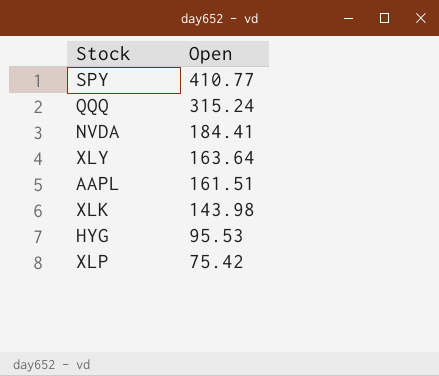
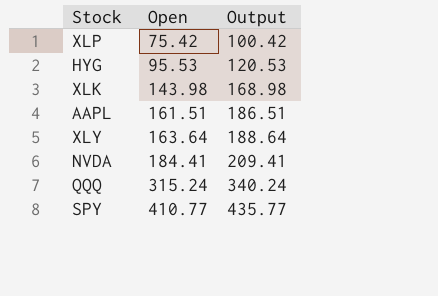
row order: Open descending -> Open ascending
column Output | formula: none -> [Open] + 25

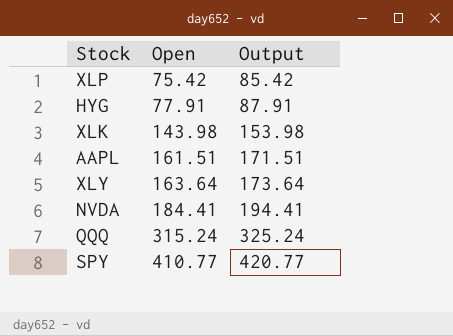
column Output | formula: [Open] + 25 -> [Open] + 10
HYG | Open: 95.53 -> 77.91

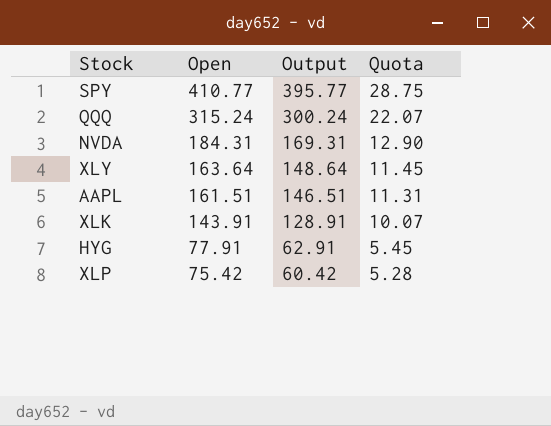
row order: Open ascending -> Open descending
column Output | formula: [Open] + 10 -> [Open] - 15
column Quota | formula: none -> [Open] * 0.07
NVDA | Open: 184.41 -> 184.31
XLK | Open: 143.98 -> 143.91

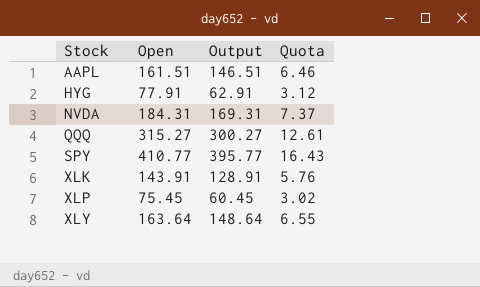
row order: Open descending -> Stock ascending
column Quota | formula: [Open] * 0.07 -> [Open] * 0.04
QQQ | Open: 315.24 -> 315.27
QQQ | Output: 300.24 -> 300.27
XLP | Open: 75.42 -> 75.45
XLP | Output: 60.42 -> 60.45

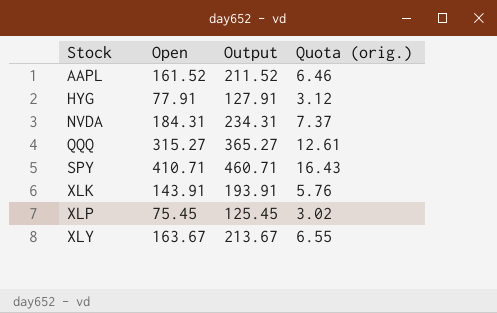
column Output | formula: [Open] - 15 -> [Open] + 50
column name: Quota -> Quota (orig.)
AAPL | Open: 161.51 -> 161.52
SPY | Open: 410.77 -> 410.71
XLY | Open: 163.64 -> 163.67

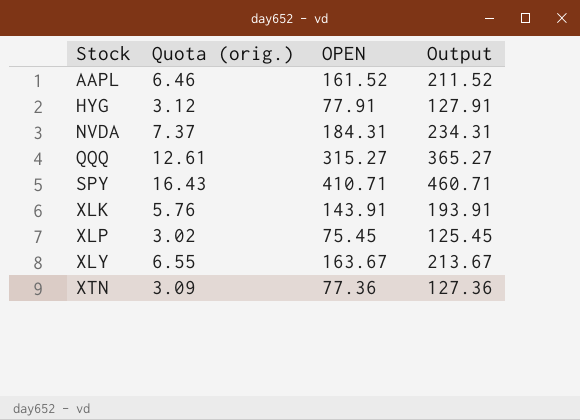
column Quota (orig.) | position: 4 -> 2
column name: Open -> OPEN
row XTN: none -> 3.09 | 77.36 | 127.36

